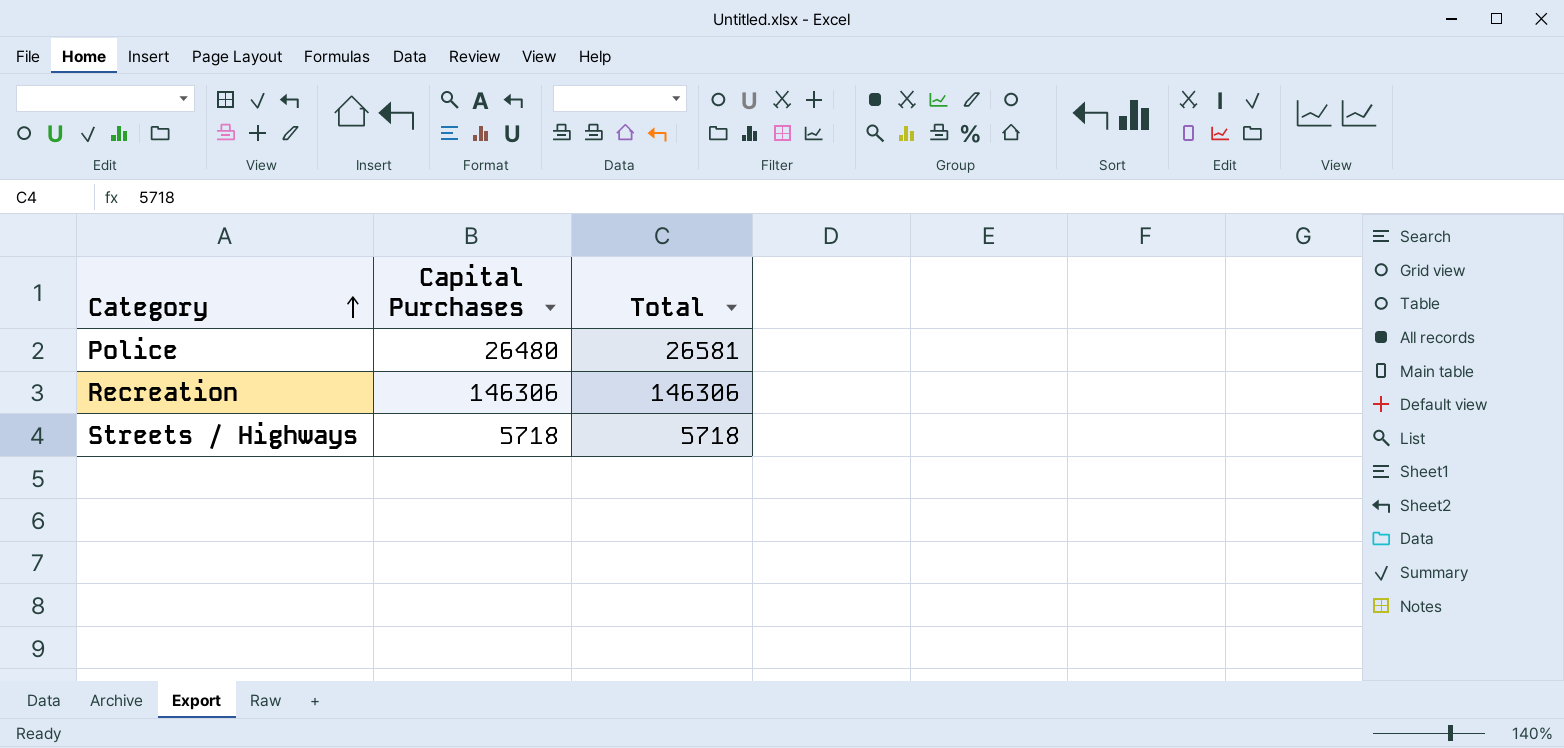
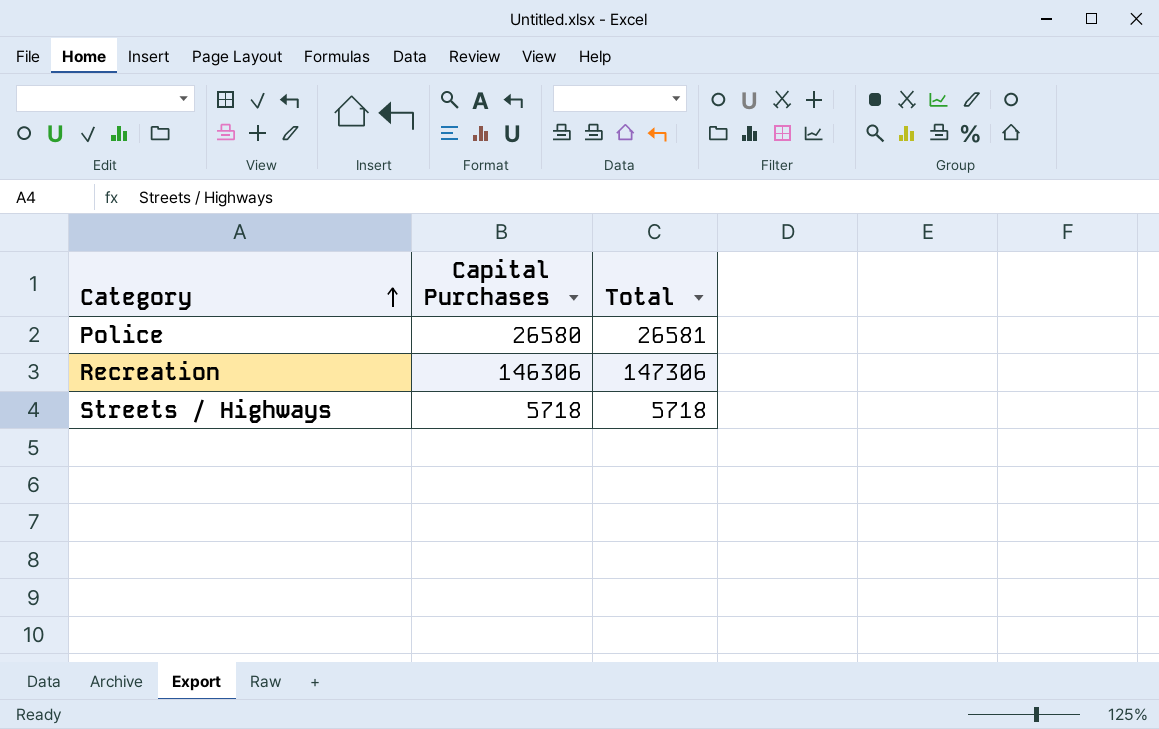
Police | Capital Purchases: 26480 -> 26580
Recreation | Total: 146306 -> 147306

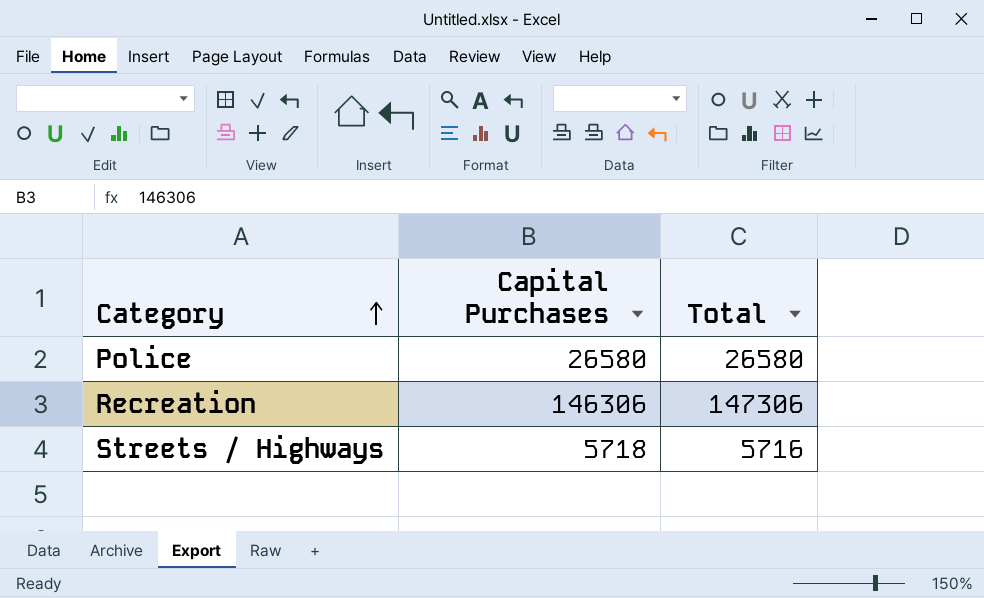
Police | Total: 26581 -> 26580
Streets / Highways | Total: 5718 -> 5716

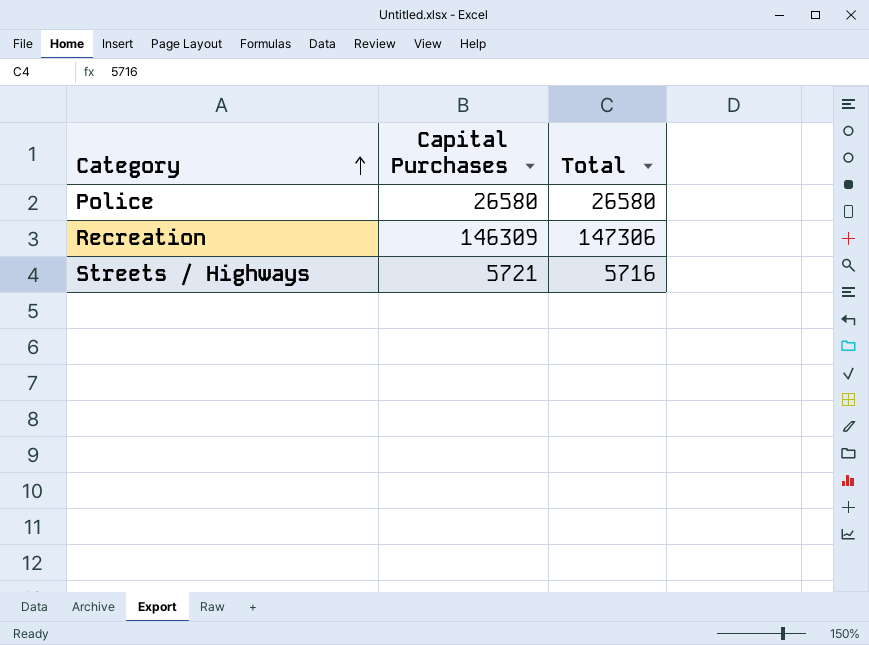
Recreation | Capital Purchases: 146306 -> 146309
Streets / Highways | Capital Purchases: 5718 -> 5721

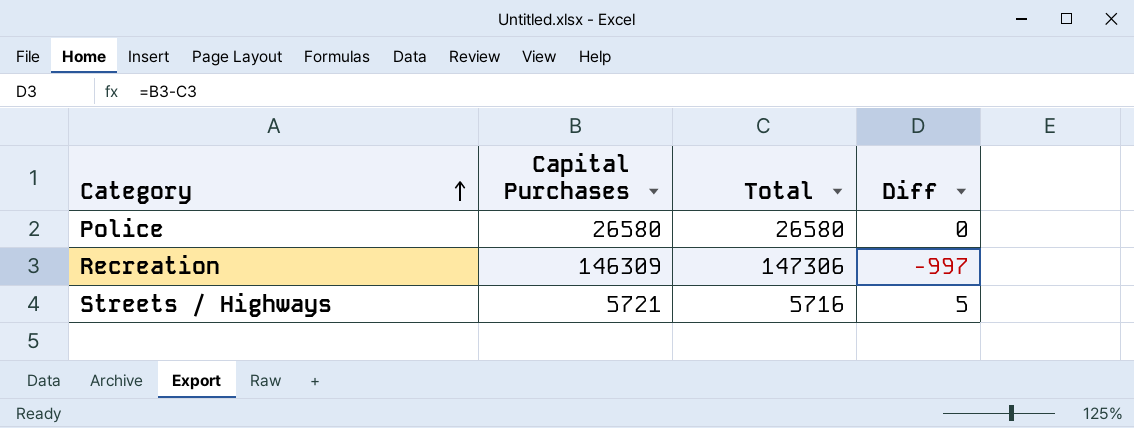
column Diff | formula: none -> [Capital Purchases] - [Total]

